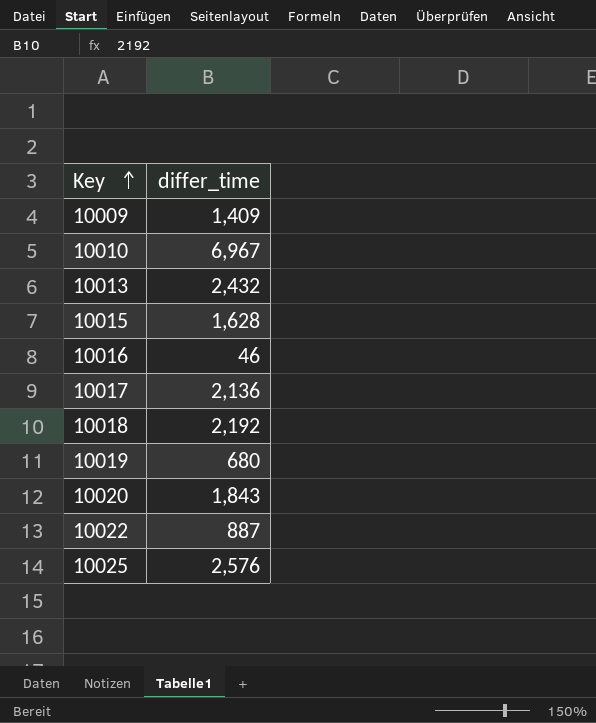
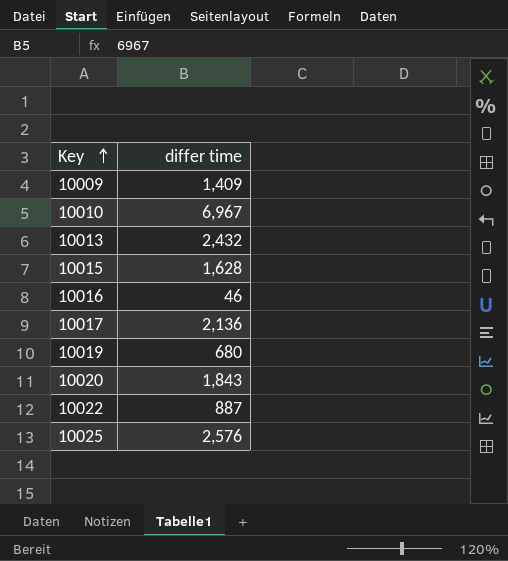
column name: differ_time -> differ time
row 10018: 2,192 -> none

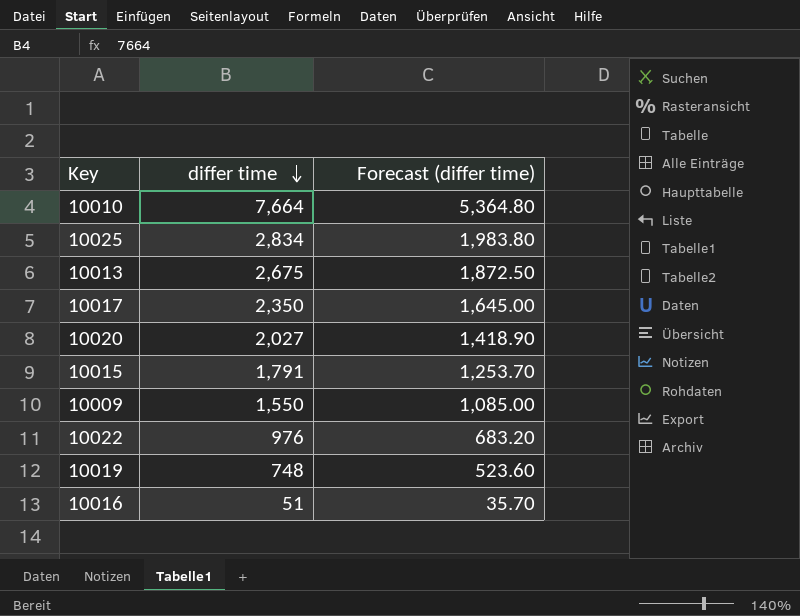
row order: Key ascending -> differ time descending
column Forecast (differ time) | formula: none -> [differ time] * 0.7
10010 | differ time: 6,967 -> 7,664
10025 | differ time: 2,576 -> 2,834
10013 | differ time: 2,432 -> 2,675
10017 | differ time: 2,136 -> 2,350
10020 | differ time: 1,843 -> 2,027
10015 | differ time: 1,628 -> 1,791
10009 | differ time: 1,409 -> 1,550
10022 | differ time: 887 -> 976
10019 | differ time: 680 -> 748
10016 | differ time: 46 -> 51

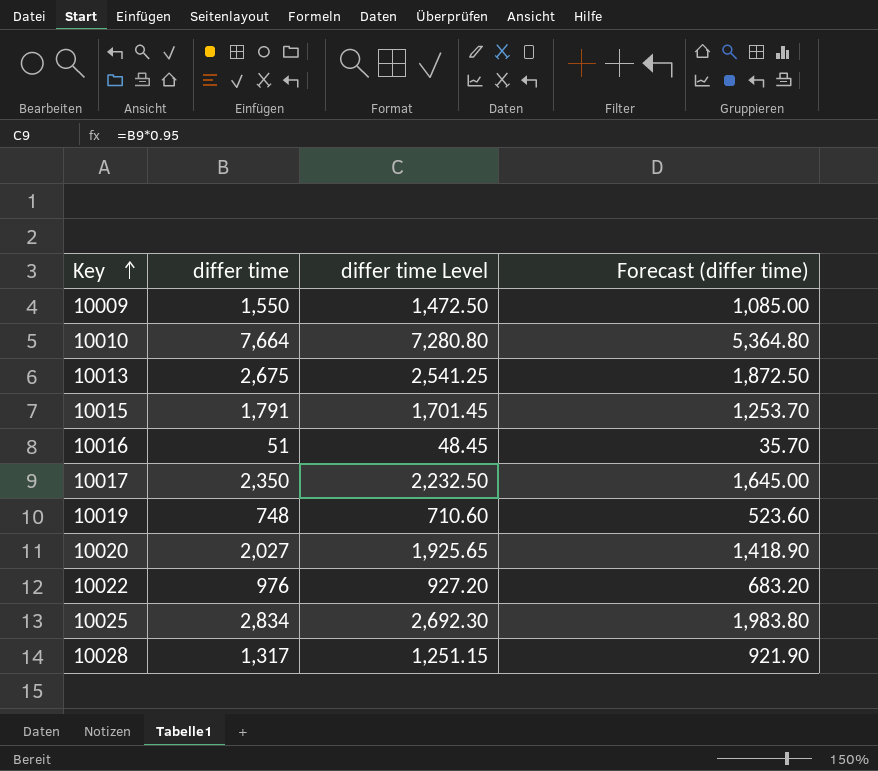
row order: differ time descending -> Key ascending
column differ time Level | formula: none -> [differ time] * 0.95
row 10028: none -> 1,317 | 1,251.15 | 921.90

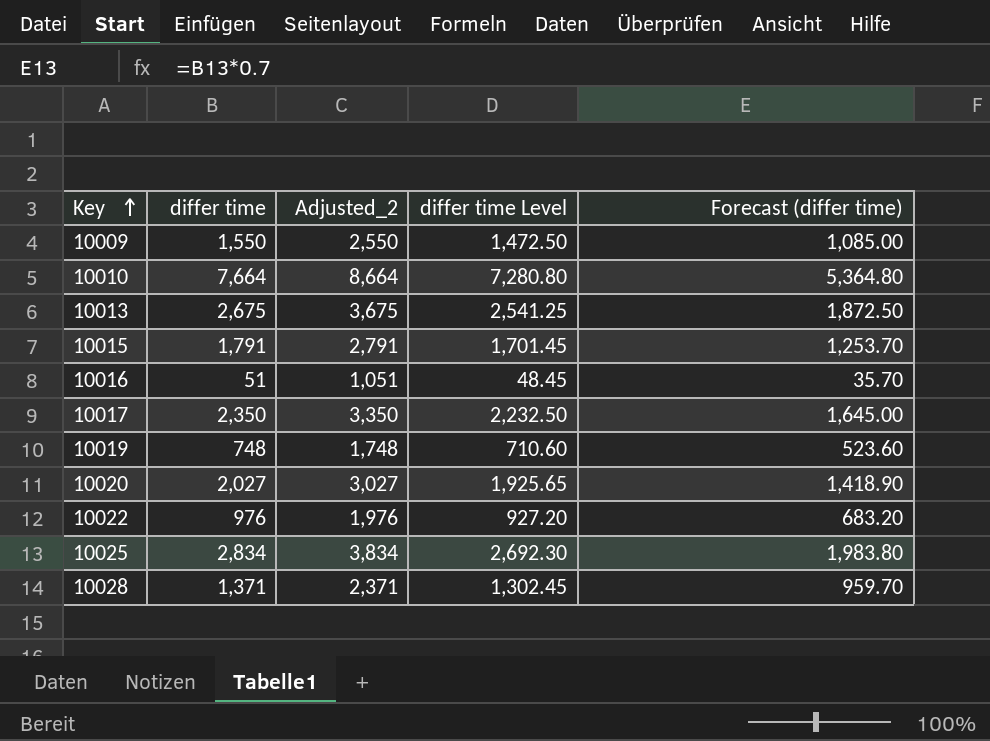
column Adjusted_2 | formula: none -> [differ time] + 1000
10028 | differ time: 1,317 -> 1,371
10028 | differ time Level: 1,251.15 -> 1,302.45
10028 | Forecast (differ time): 921.90 -> 959.70

